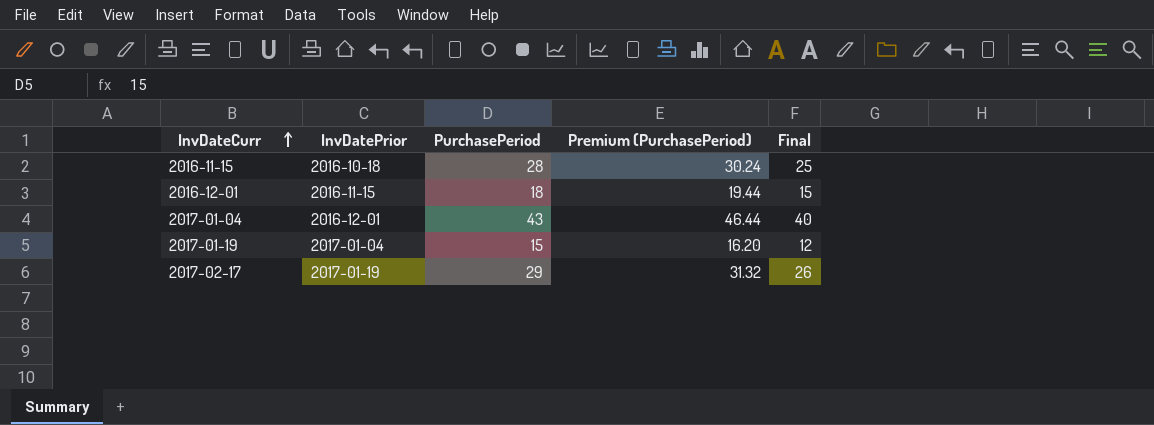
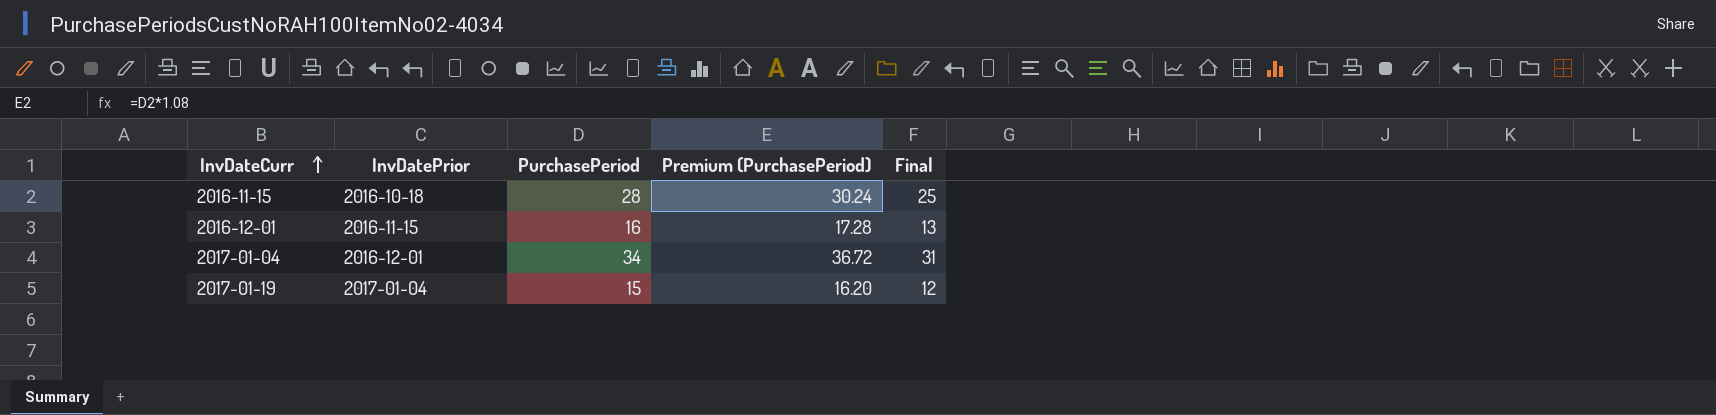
row 2017-02-17: 2017-01-19 | 29 | 31.32 | 26 -> none
2016-12-01 | PurchasePeriod: 18 -> 16
2016-12-01 | Premium (PurchasePeriod): 19.44 -> 17.28
2016-12-01 | Final: 15 -> 13
2017-01-04 | PurchasePeriod: 43 -> 34
2017-01-04 | Premium (PurchasePeriod): 46.44 -> 36.72
2017-01-04 | Final: 40 -> 31

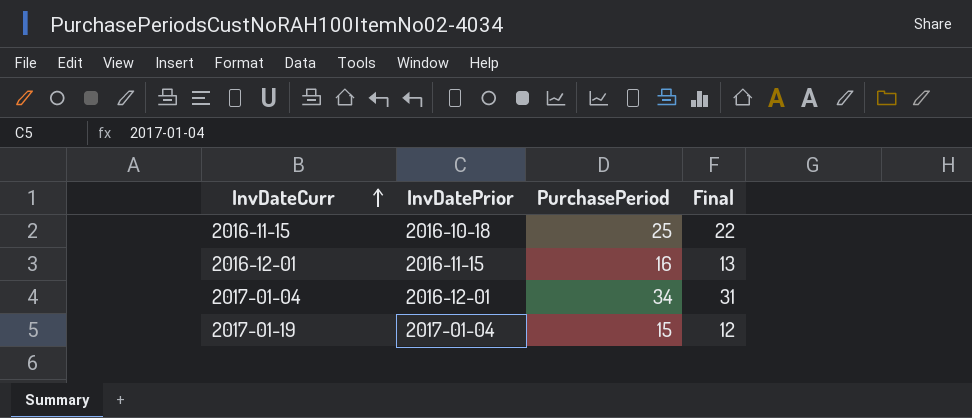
column Premium (PurchasePeriod) | formula: [PurchasePeriod] * 1.08 -> none
2016-11-15 | PurchasePeriod: 28 -> 25
2016-11-15 | Final: 25 -> 22

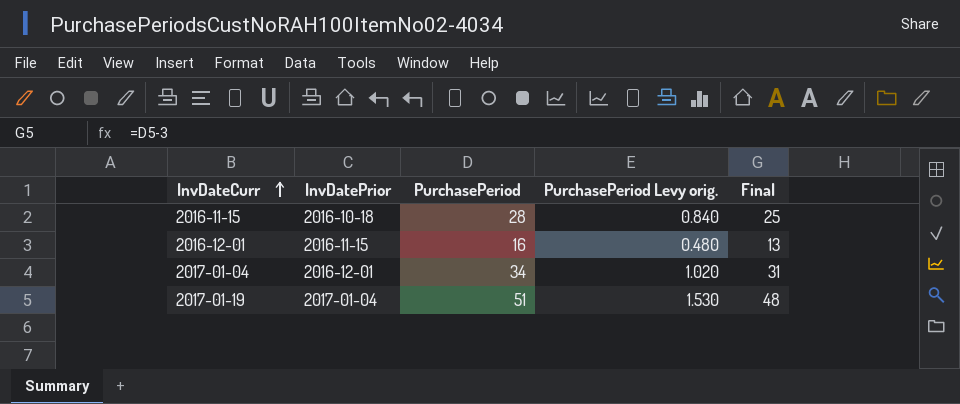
column PurchasePeriod Levy orig. | formula: none -> [PurchasePeriod] * 0.03
2016-11-15 | PurchasePeriod: 25 -> 28
2016-11-15 | Final: 22 -> 25
2017-01-19 | PurchasePeriod: 15 -> 51
2017-01-19 | Final: 12 -> 48

